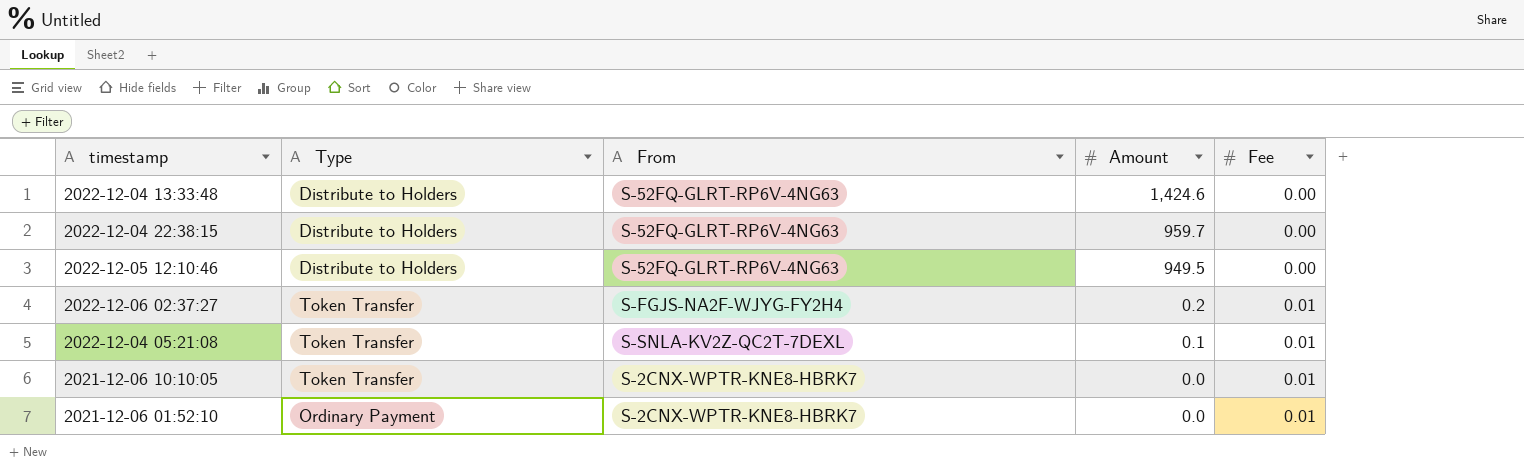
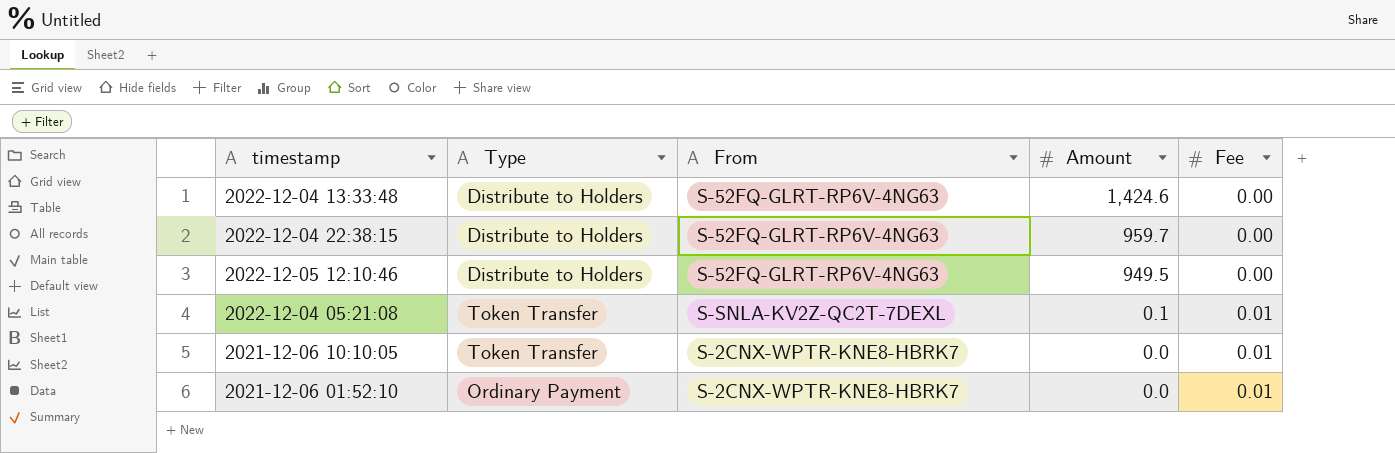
row 2022-12-06 02:37:27: Token Transfer | S-FGJS-NA2F-WJYG-FY2H4 | 0.2 | 0.01 -> none

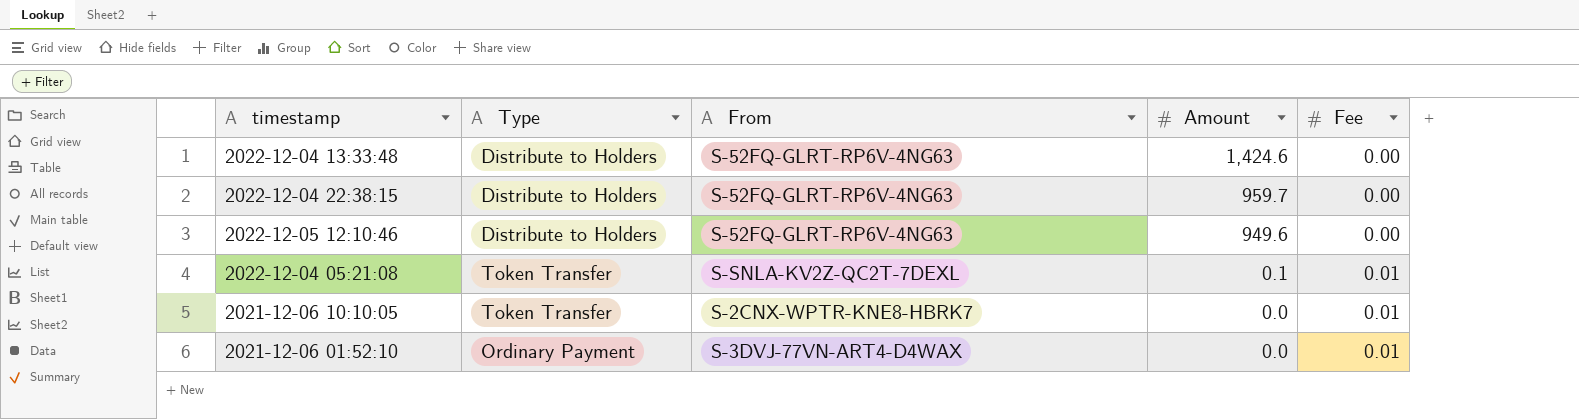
2022-12-05 12:10:46 | Amount: 949.5 -> 949.6
2021-12-06 01:52:10 | From: S-2CNX-WPTR-KNE8-HBRK7 -> S-3DVJ-77VN-ART4-D4WAX

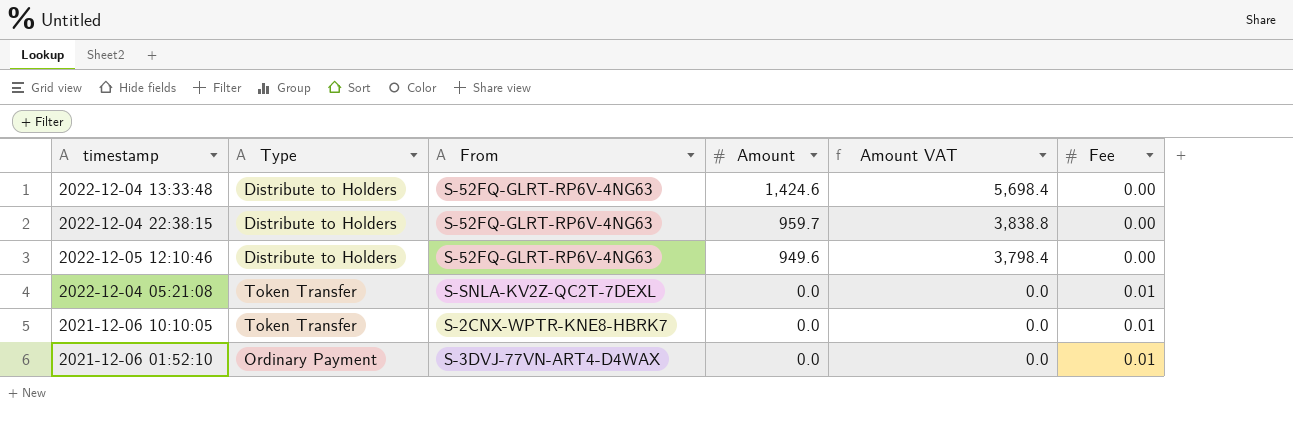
column Amount VAT | formula: none -> [Amount] * 4
2022-12-04 05:21:08 | Amount: 0.1 -> 0.0

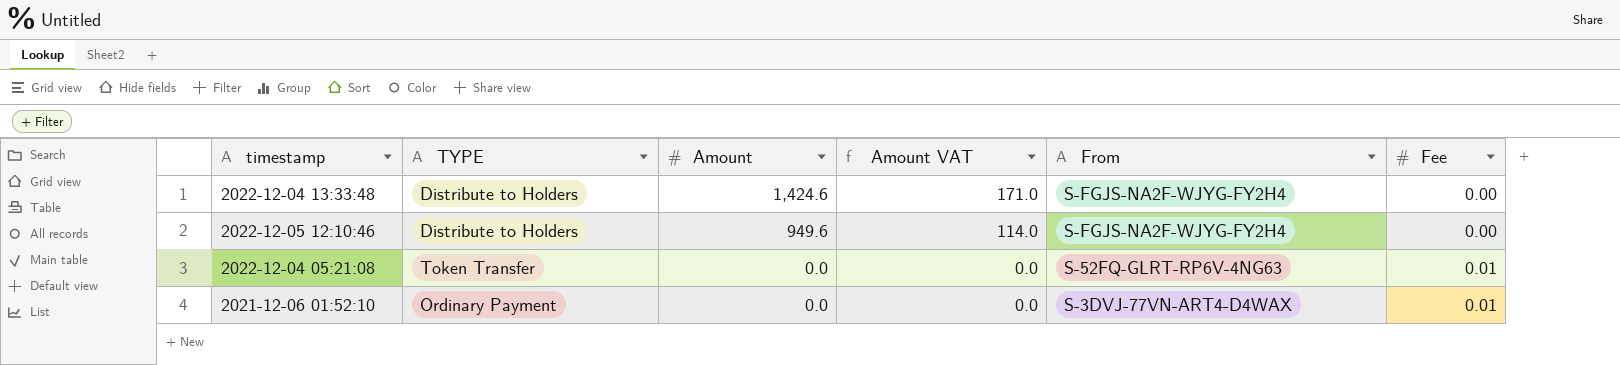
column name: Type -> TYPE
column Amount VAT | formula: [Amount] * 4 -> [Amount] * 0.12
column From | position: 3 -> 5
row 2022-12-04 22:38:15: Distribute to Holders | S-52FQ-GLRT-RP6V-4NG63 | 959.7 | 3,838.8 | 0.00 -> none
row 2021-12-06 10:10:05: Token Transfer | S-2CNX-WPTR-KNE8-HBRK7 | 0.0 | 0.0 | 0.01 -> none
2022-12-04 13:33:48 | From: S-52FQ-GLRT-RP6V-4NG63 -> S-FGJS-NA2F-WJYG-FY2H4
2022-12-05 12:10:46 | From: S-52FQ-GLRT-RP6V-4NG63 -> S-FGJS-NA2F-WJYG-FY2H4
2022-12-04 05:21:08 | From: S-SNLA-KV2Z-QC2T-7DEXL -> S-52FQ-GLRT-RP6V-4NG63

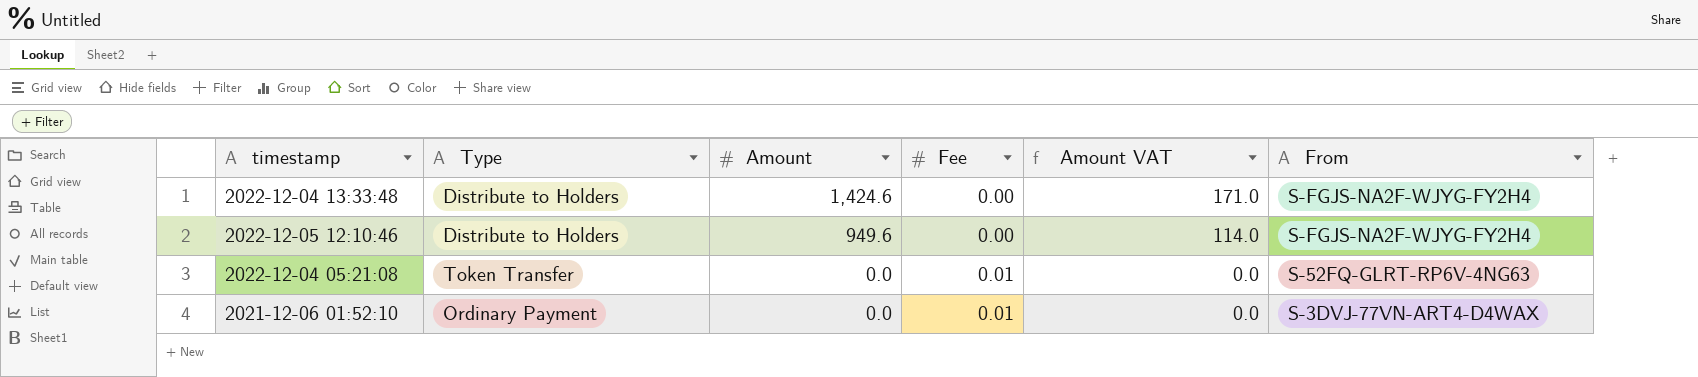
column name: TYPE -> Type
column Fee | position: 6 -> 4

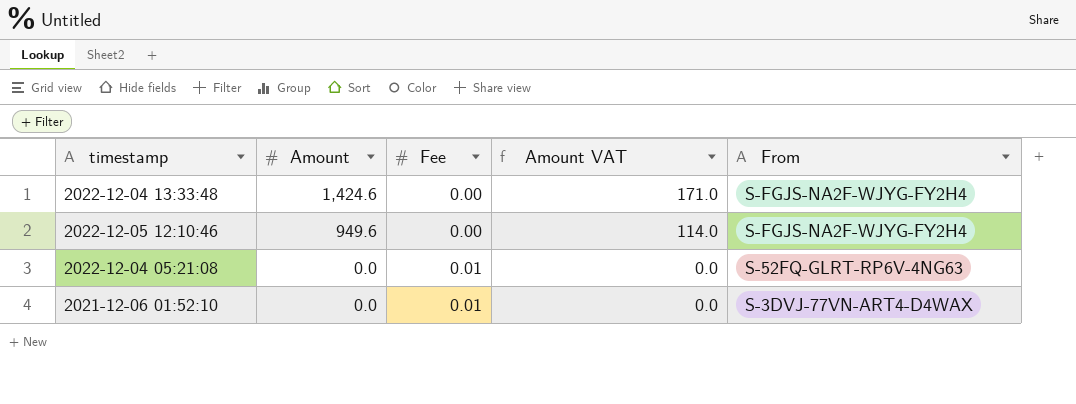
column Type | position: 2 -> none

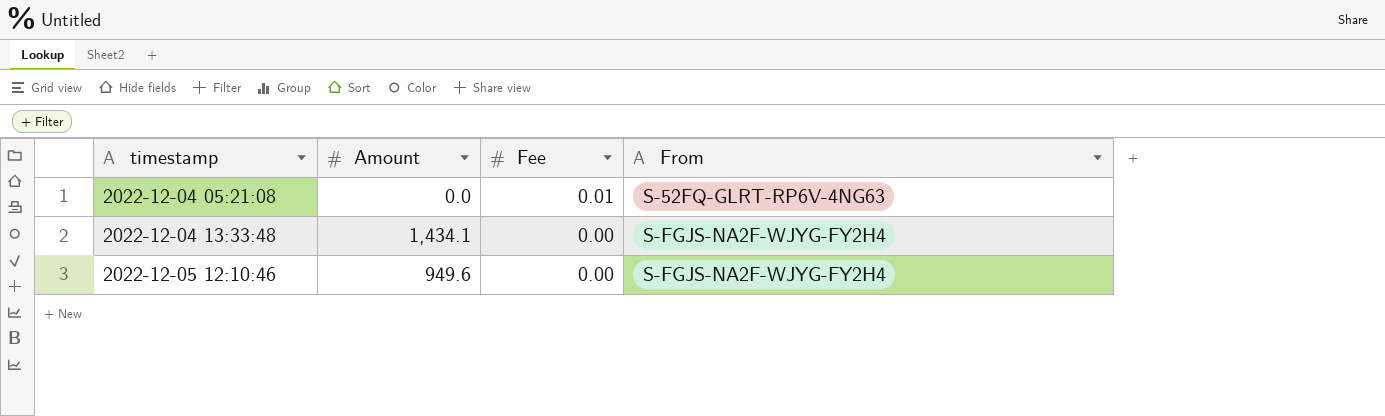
row order: Amount descending -> timestamp ascending
column Amount VAT | formula: [Amount] * 0.12 -> none
row 2021-12-06 01:52:10: 0.0 | 0.01 | 0.0 | S-3DVJ-77VN-ART4-D4WAX -> none
2022-12-04 13:33:48 | Amount: 1,424.6 -> 1,434.1

